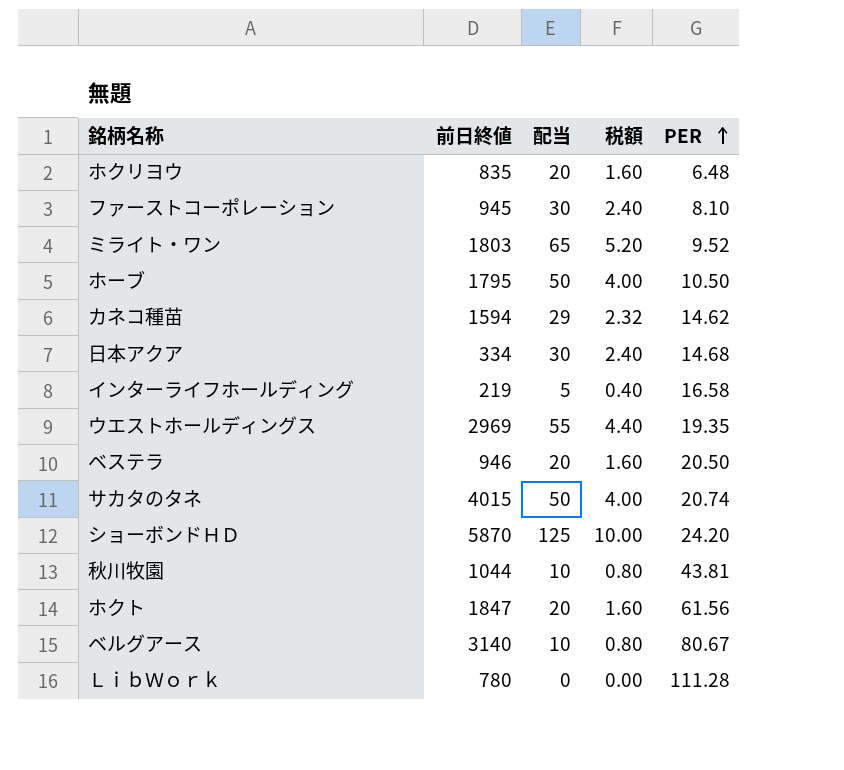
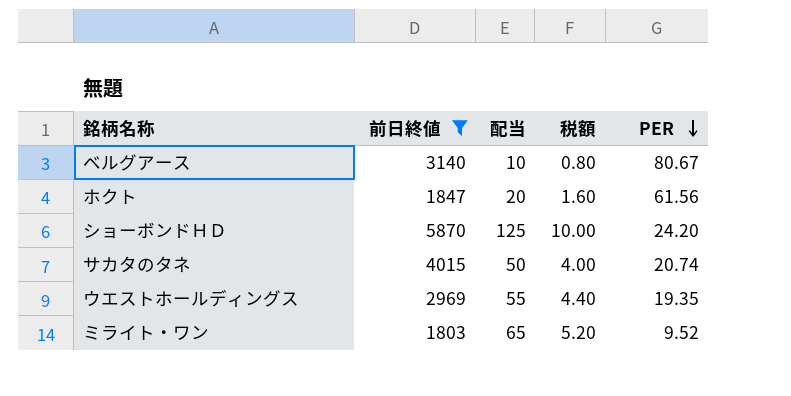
filter: none -> 前日終値 >= 1803
row order: PER ascending -> PER descending

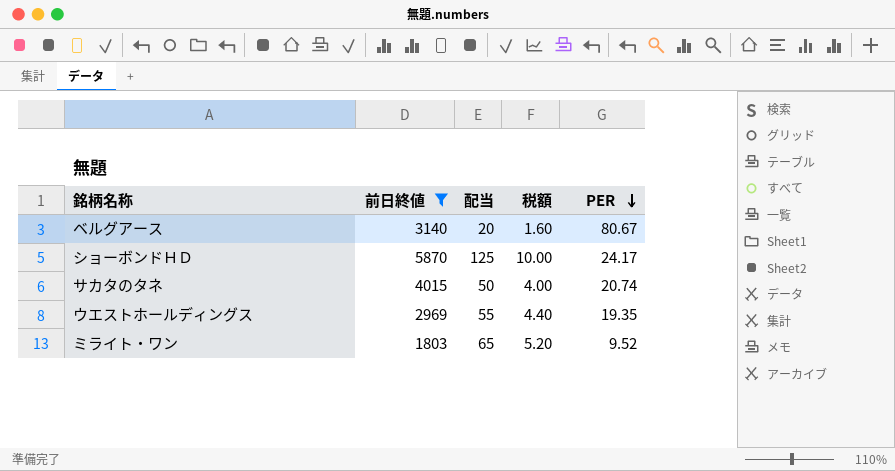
row ホクト: 1847 | 20 | 1.60 | 61.56 -> none
ベルグアース | 配当: 10 -> 20
ベルグアース | 税額: 0.80 -> 1.60
ショーボンドＨＤ | PER: 24.20 -> 24.17

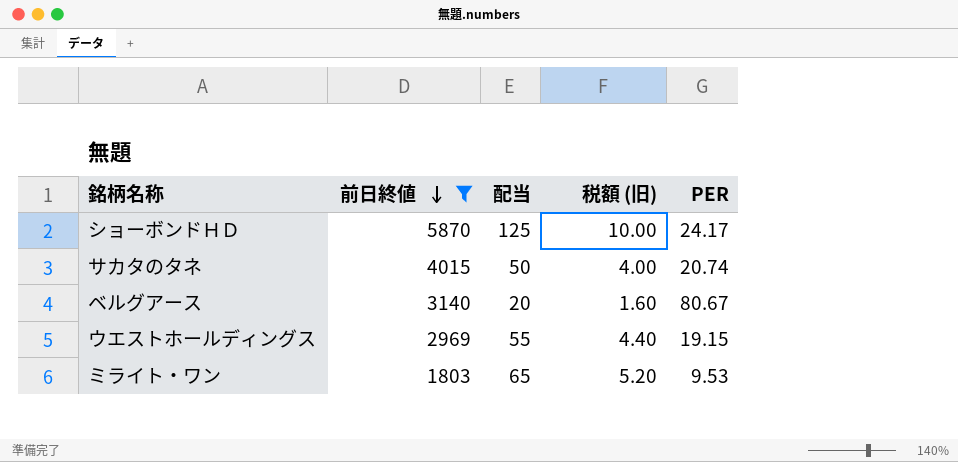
row order: PER descending -> 前日終値 descending
column name: 税額 -> 税額 (旧)
ウエストホールディングス | PER: 19.35 -> 19.15
ミライト・ワン | PER: 9.52 -> 9.53

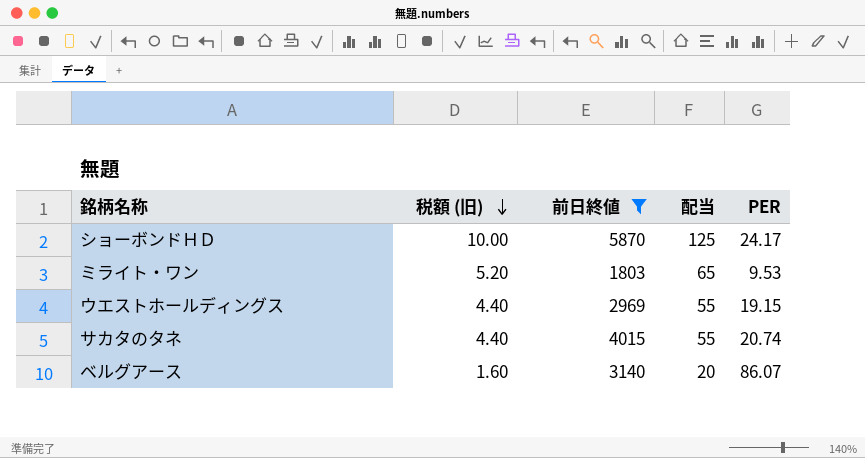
row order: 前日終値 descending -> 税額 (旧) descending
column 税額 (旧) | position: 4 -> 2
サカタのタネ | 税額 (旧): 4.00 -> 4.40
サカタのタネ | 配当: 50 -> 55
ベルグアース | PER: 80.67 -> 86.07

